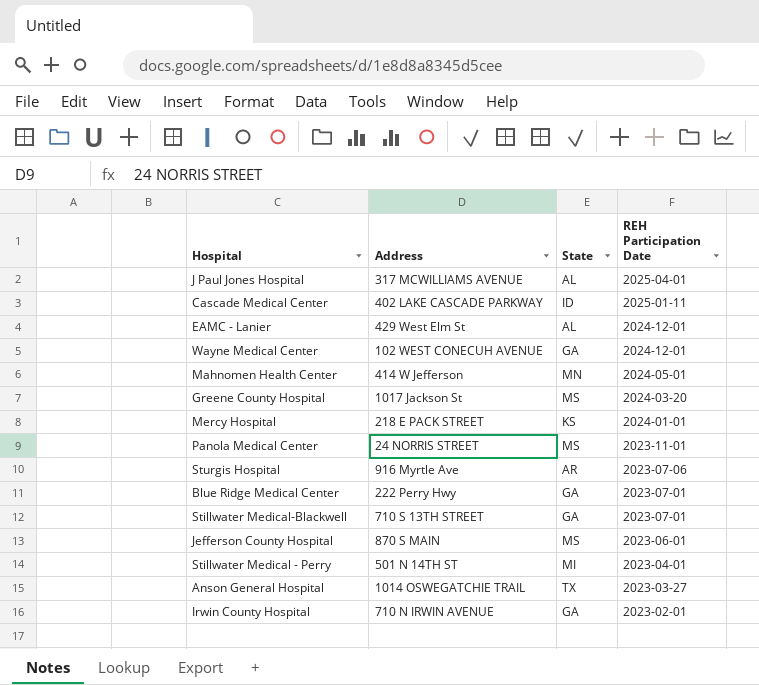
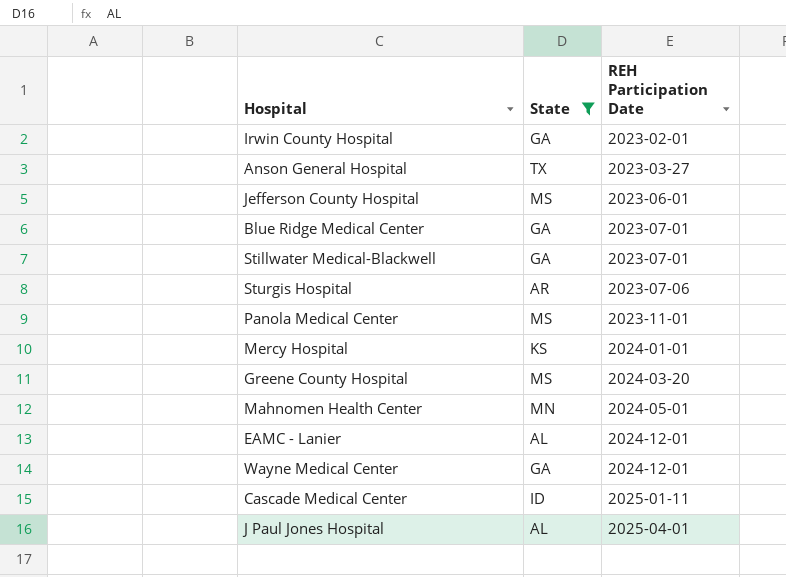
filter: none -> State != MI
row order: REH Participation Date descending -> REH Participation Date ascending
column Address | position: 2 -> none

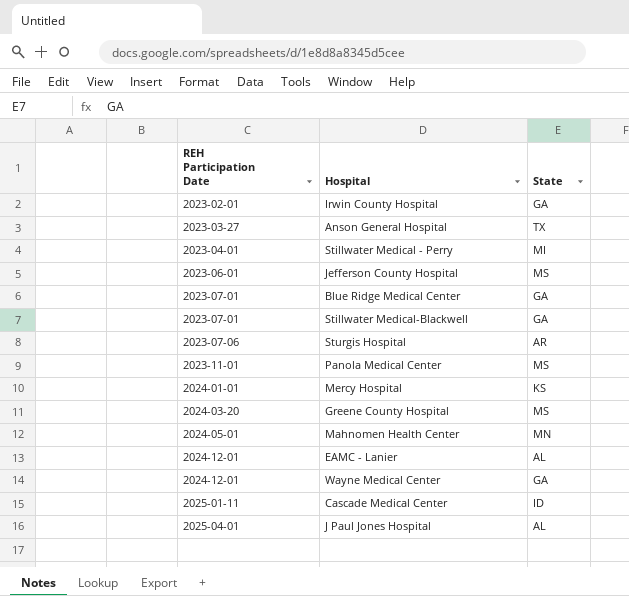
filter: State != MI -> none
column REH Participation Date | position: 3 -> 1

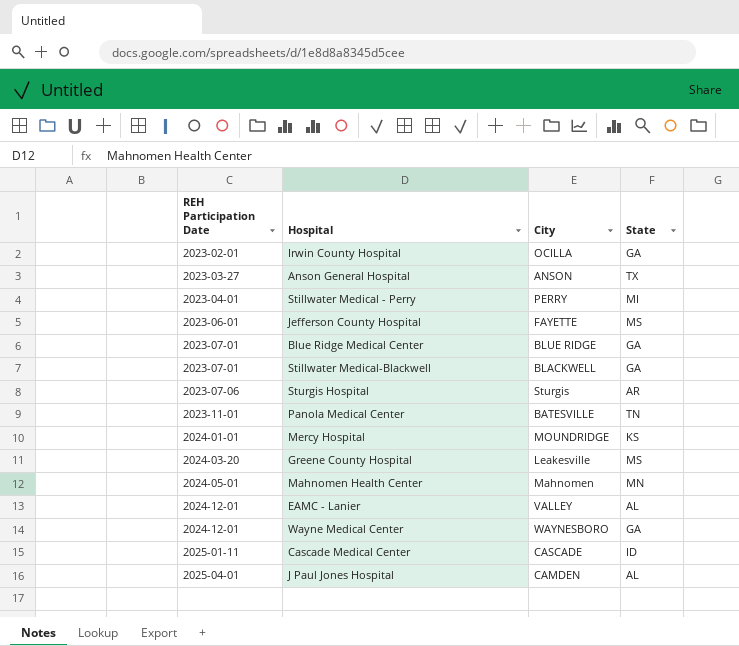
column City | position: none -> 3
Panola Medical Center | State: MS -> TN

